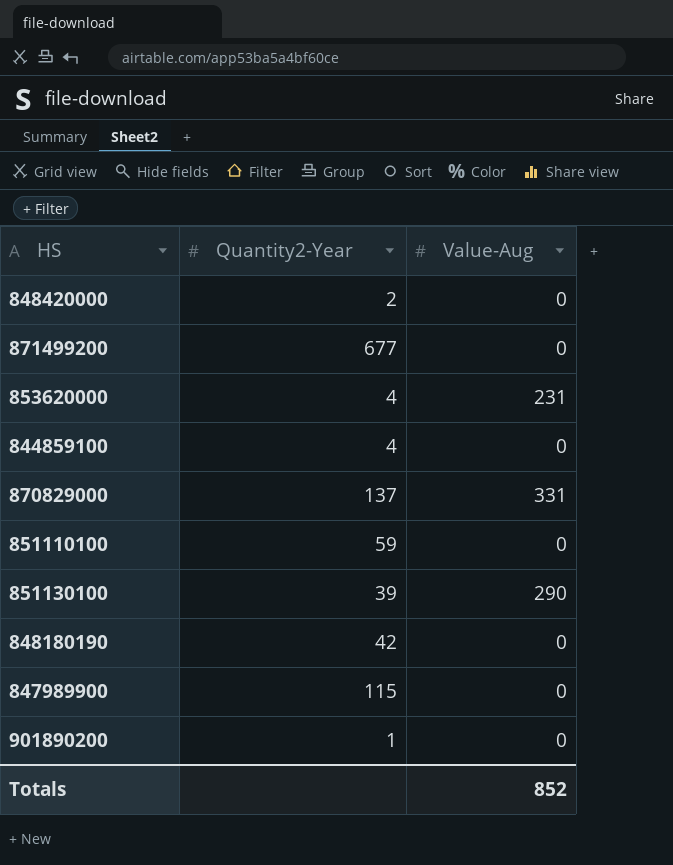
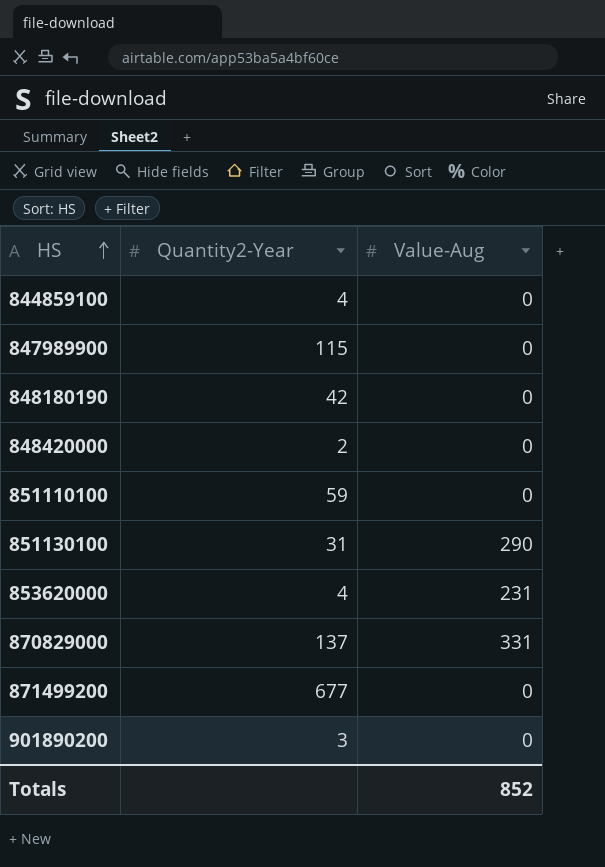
row order: none -> HS ascending
851130100 | Quantity2-Year: 39 -> 31
901890200 | Quantity2-Year: 1 -> 3

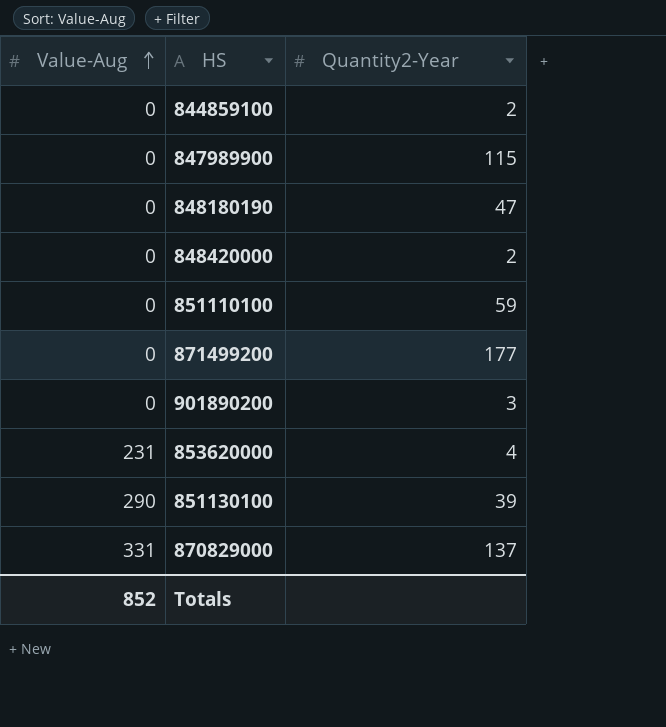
row order: HS ascending -> Value-Aug ascending
column Value-Aug | position: 3 -> 1
844859100 | Quantity2-Year: 4 -> 2
848180190 | Quantity2-Year: 42 -> 47
871499200 | Quantity2-Year: 677 -> 177
851130100 | Quantity2-Year: 31 -> 39

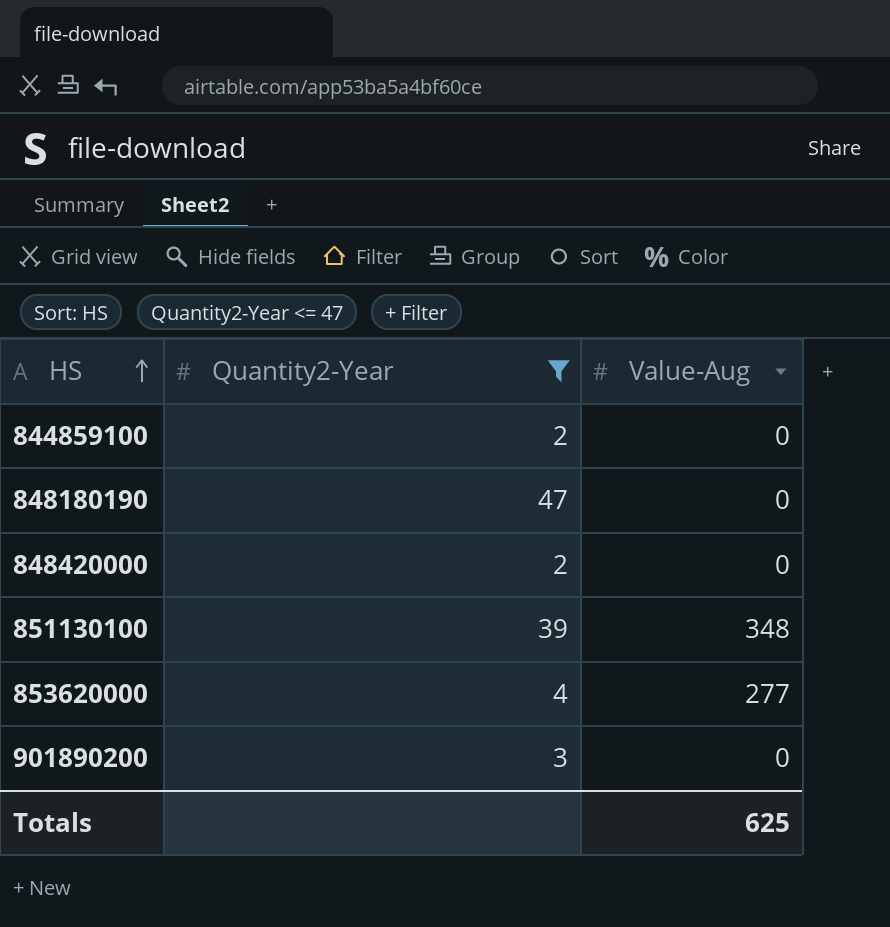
filter: none -> Quantity2-Year <= 47
row order: Value-Aug ascending -> HS ascending
column Value-Aug | position: 1 -> 3
851130100 | Value-Aug: 290 -> 348
853620000 | Value-Aug: 231 -> 277
Totals | Value-Aug: 852 -> 625

